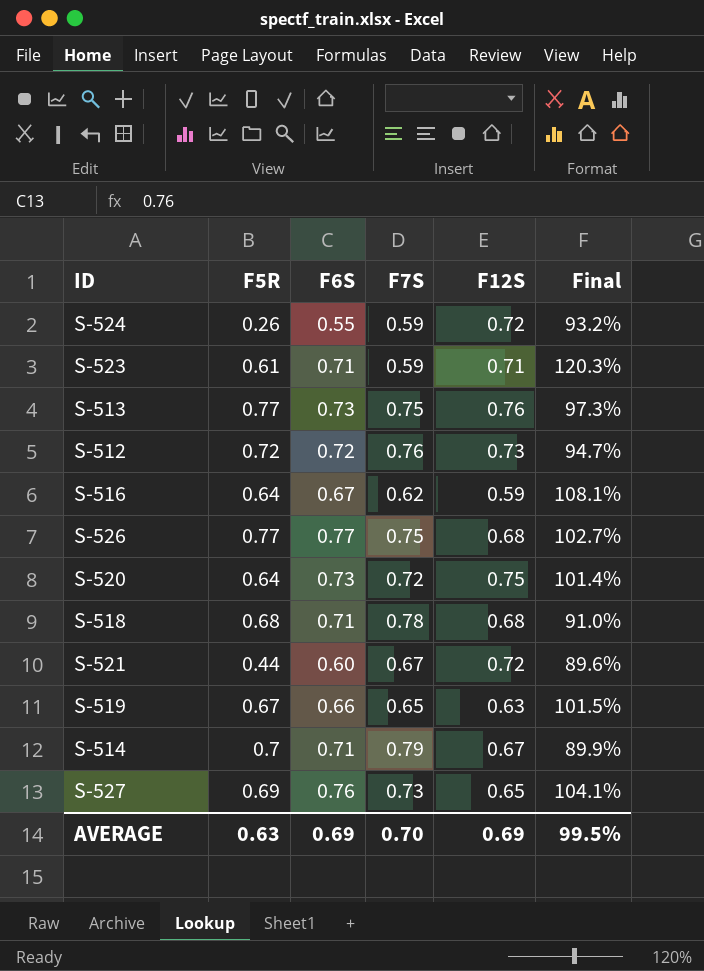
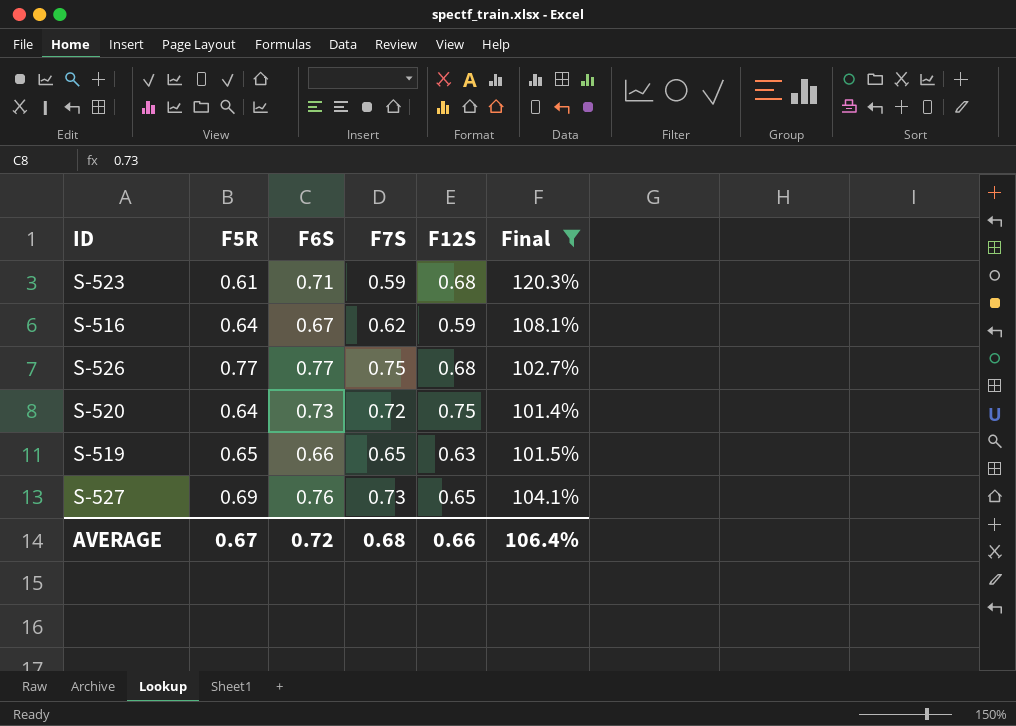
filter: none -> Final >= 101.4%
S-523 | F12S: 0.71 -> 0.68
S-519 | F5R: 0.67 -> 0.65
AVERAGE | F5R: 0.63 -> 0.67
AVERAGE | F6S: 0.69 -> 0.72
AVERAGE | F7S: 0.70 -> 0.68
AVERAGE | F12S: 0.69 -> 0.66
AVERAGE | Final: 99.5% -> 106.4%

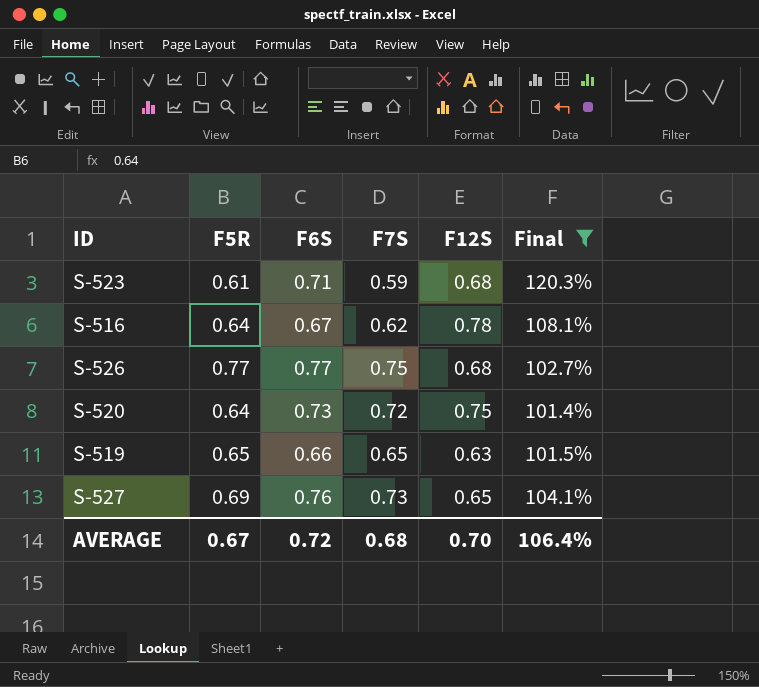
S-516 | F12S: 0.59 -> 0.78
AVERAGE | F12S: 0.66 -> 0.70

